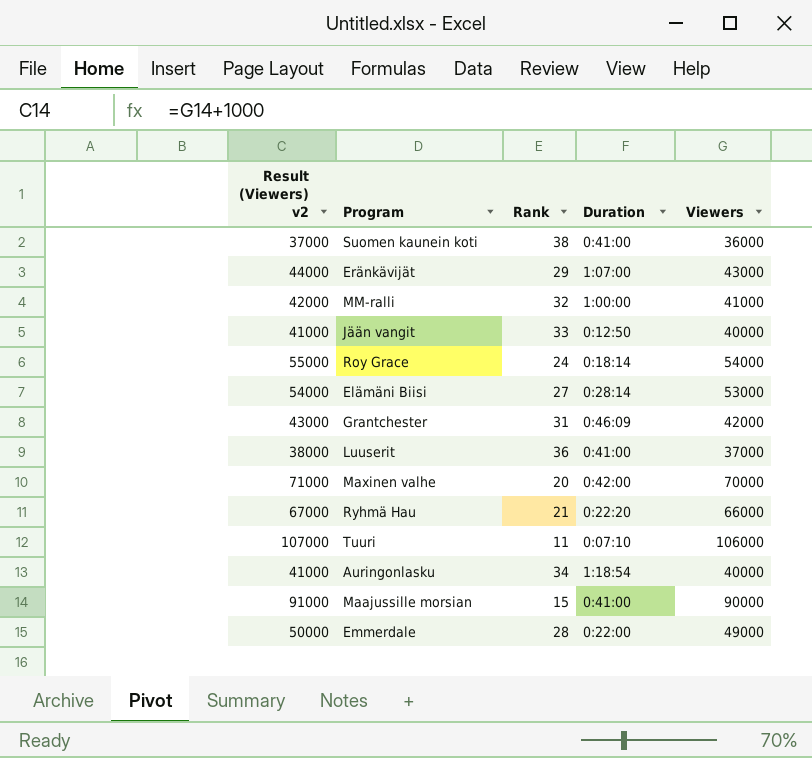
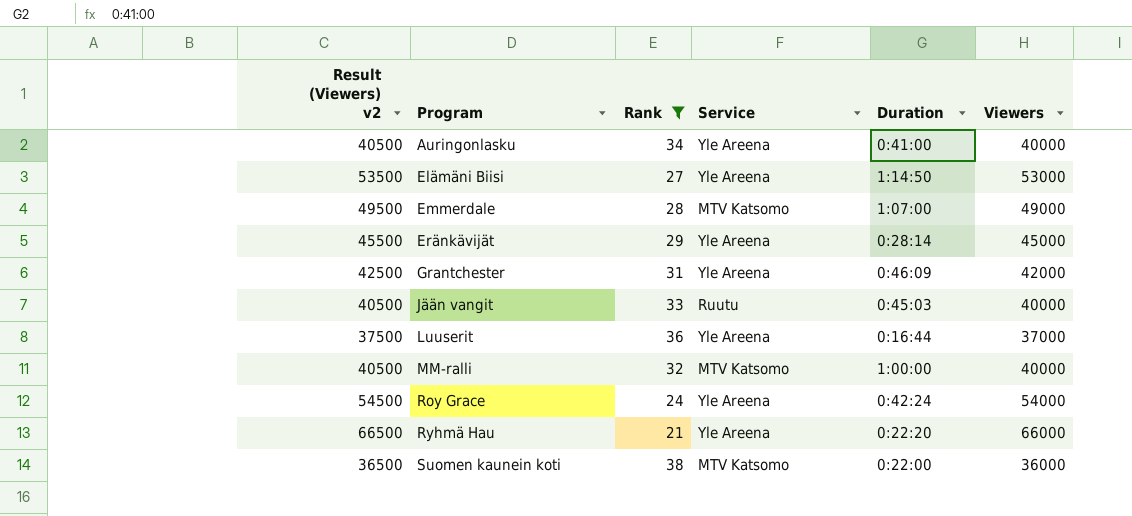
filter: none -> Rank >= 21
row order: none -> Program ascending
column Result (Viewers) v2 | formula: [Viewers] + 1000 -> [Viewers] + 500
column Service | position: none -> 4
Auringonlasku | Duration: 1:18:54 -> 0:41:00
Elämäni Biisi | Duration: 0:28:14 -> 1:14:50
Emmerdale | Duration: 0:22:00 -> 1:07:00
Eränkävijät | Duration: 1:07:00 -> 0:28:14
Eränkävijät | Viewers: 43000 -> 45000
Jään vangit | Duration: 0:12:50 -> 0:45:03
Luuserit | Duration: 0:41:00 -> 0:16:44
MM-ralli | Viewers: 41000 -> 40000
Roy Grace | Duration: 0:18:14 -> 0:42:24
Suomen kaunein koti | Duration: 0:41:00 -> 0:22:00

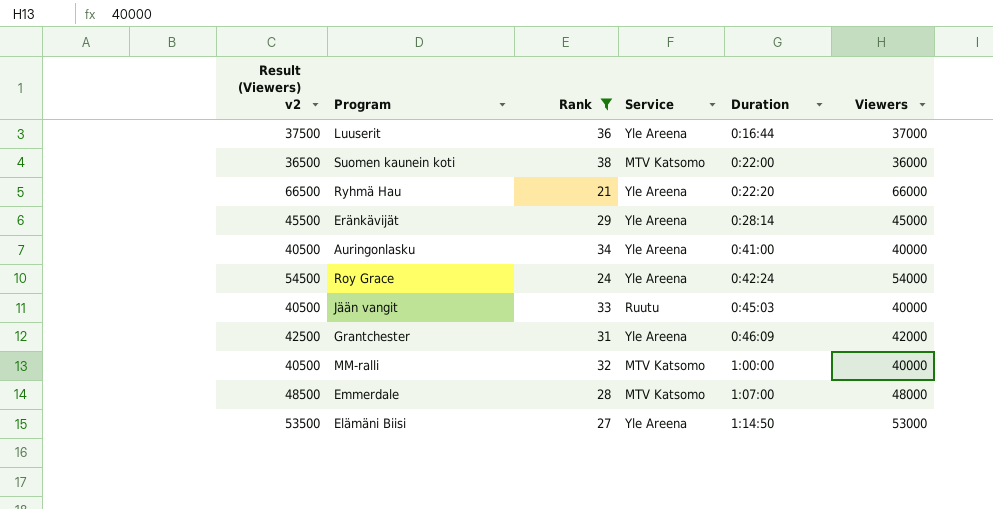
row order: Program ascending -> Duration ascending
Emmerdale | Result (Viewers) v2: 49500 -> 48500
Emmerdale | Viewers: 49000 -> 48000

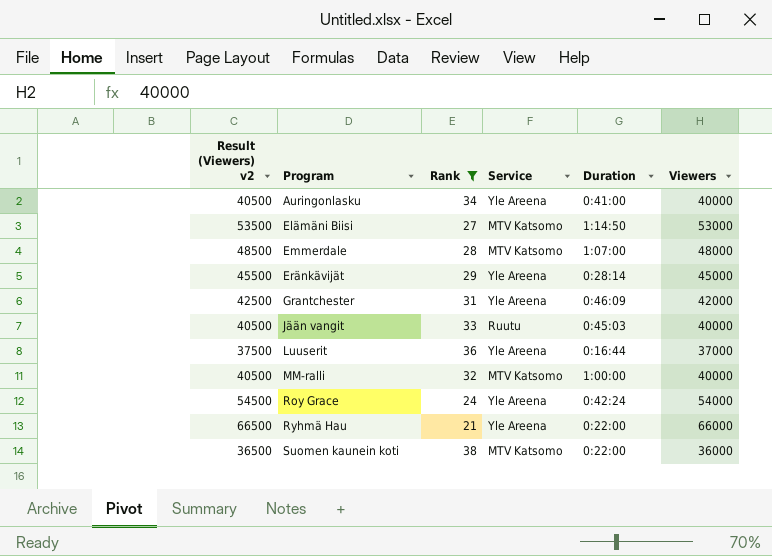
row order: Duration ascending -> Program ascending
Elämäni Biisi | Service: Yle Areena -> MTV Katsomo
Ryhmä Hau | Duration: 0:22:20 -> 0:22:00

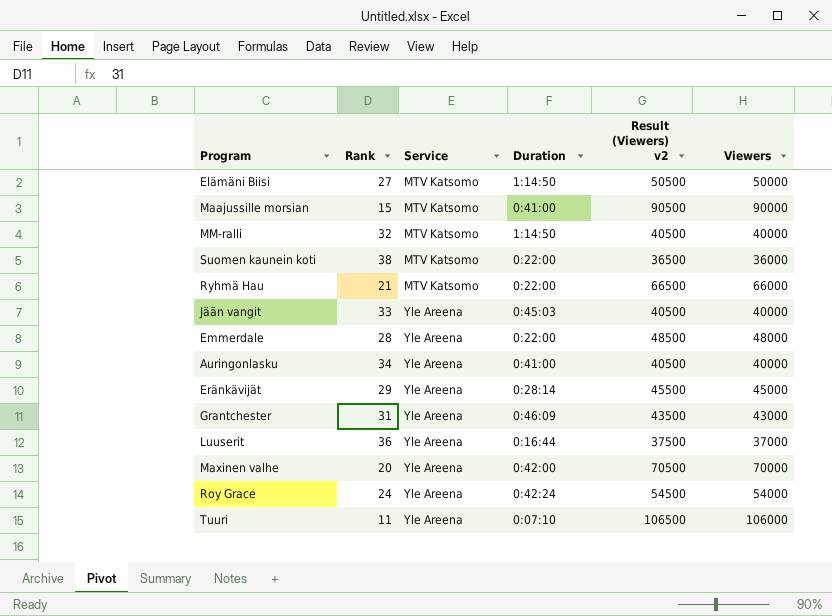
filter: Rank >= 21 -> none
row order: Program ascending -> Service ascending
column Result (Viewers) v2 | position: 1 -> 5
Elämäni Biisi | Result (Viewers) v2: 53500 -> 50500
Elämäni Biisi | Viewers: 53000 -> 50000
MM-ralli | Duration: 1:00:00 -> 1:14:50
Ryhmä Hau | Service: Yle Areena -> MTV Katsomo
Jään vangit | Service: Ruutu -> Yle Areena
Emmerdale | Service: MTV Katsomo -> Yle Areena
Emmerdale | Duration: 1:07:00 -> 0:22:00
Grantchester | Result (Viewers) v2: 42500 -> 43500
Grantchester | Viewers: 42000 -> 43000

